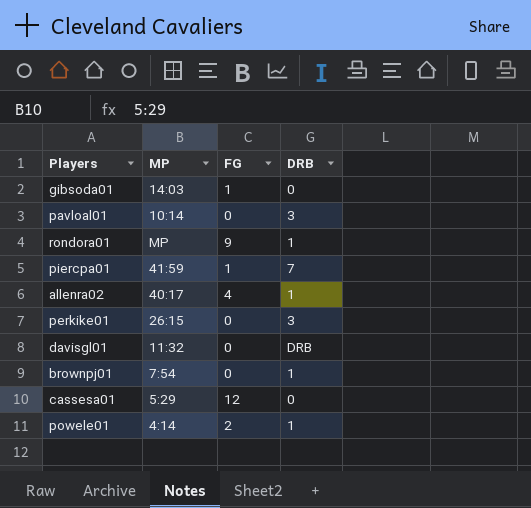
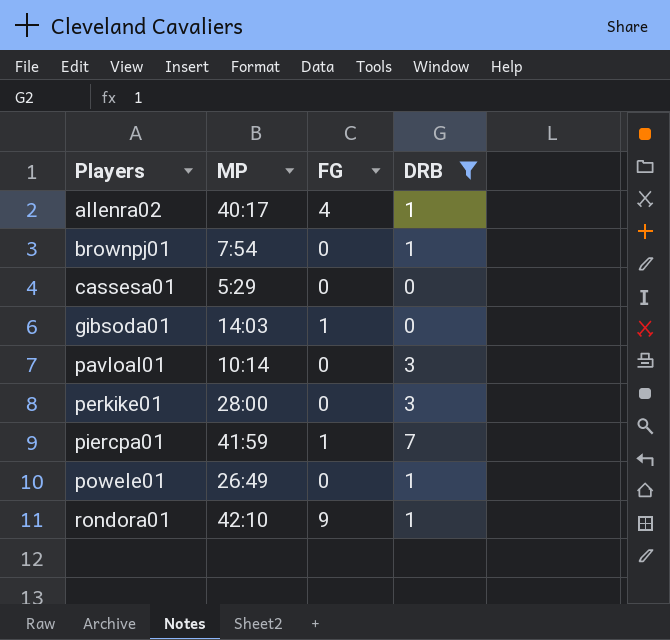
filter: none -> DRB != DRB
row order: none -> Players ascending
cassesa01 | FG: 12 -> 0
perkike01 | MP: 26:15 -> 28:00
powele01 | MP: 4:14 -> 26:49
powele01 | FG: 2 -> 0
rondora01 | MP: MP -> 42:10

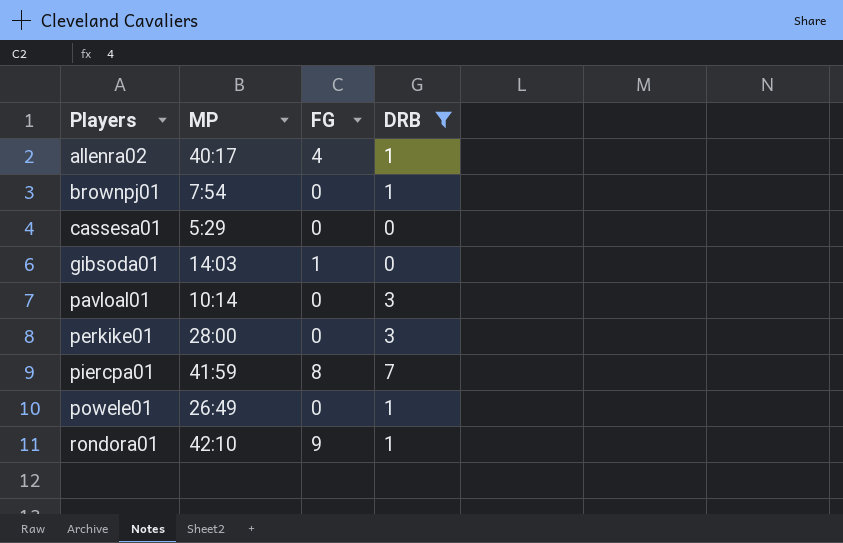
piercpa01 | FG: 1 -> 8

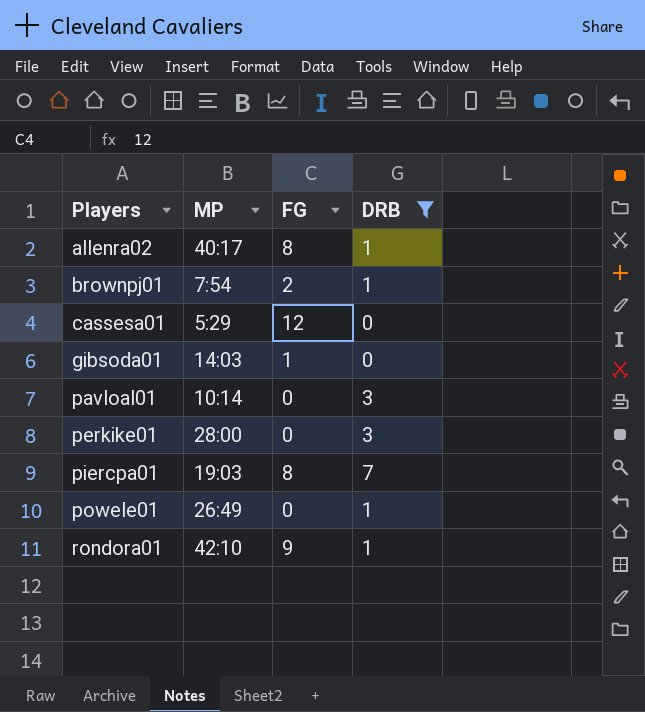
allenra02 | FG: 4 -> 8
brownpj01 | FG: 0 -> 2
cassesa01 | FG: 0 -> 12
piercpa01 | MP: 41:59 -> 19:03

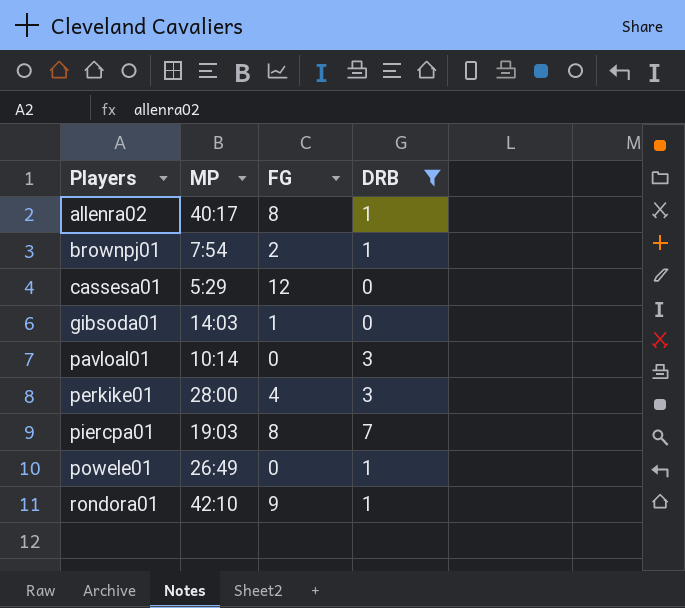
perkike01 | FG: 0 -> 4

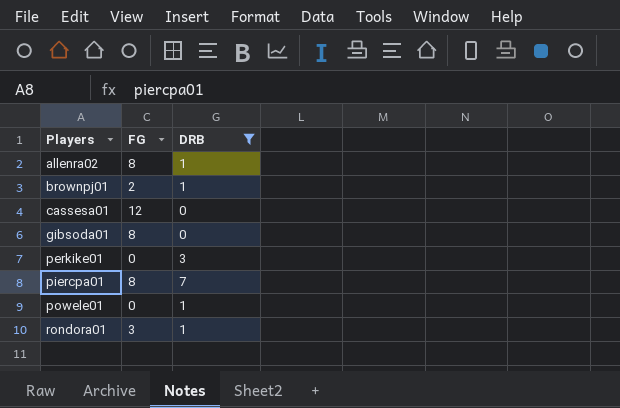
column MP | position: 2 -> none
row pavloal01: 10:14 | 0 | 3 -> none
gibsoda01 | FG: 1 -> 8
perkike01 | FG: 4 -> 0
rondora01 | FG: 9 -> 3

